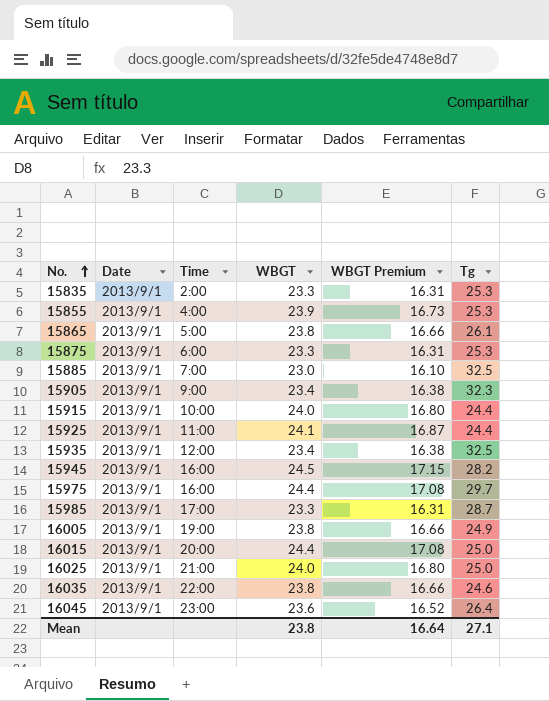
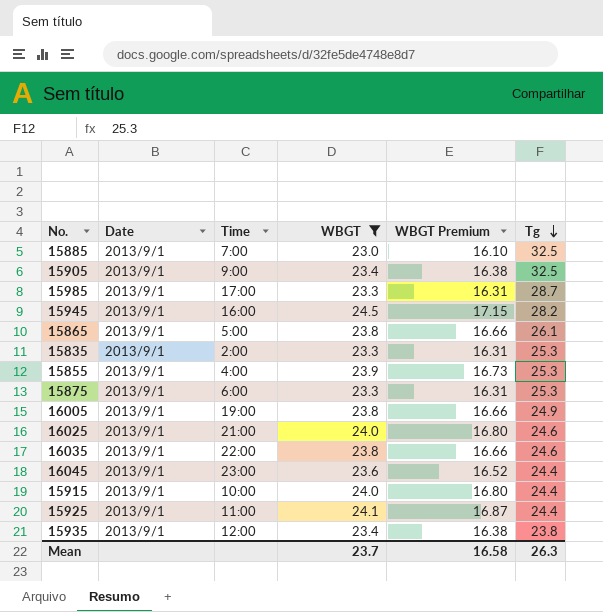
filter: none -> WBGT != 24.4
row order: No. ascending -> Tg descending
15905 | Tg: 32.3 -> 32.5
16025 | Tg: 25.0 -> 24.6
16045 | Tg: 26.4 -> 24.4
15935 | Tg: 32.5 -> 23.8
Mean | WBGT: 23.8 -> 23.7
Mean | WBGT Premium: 16.64 -> 16.58
Mean | Tg: 27.1 -> 26.3

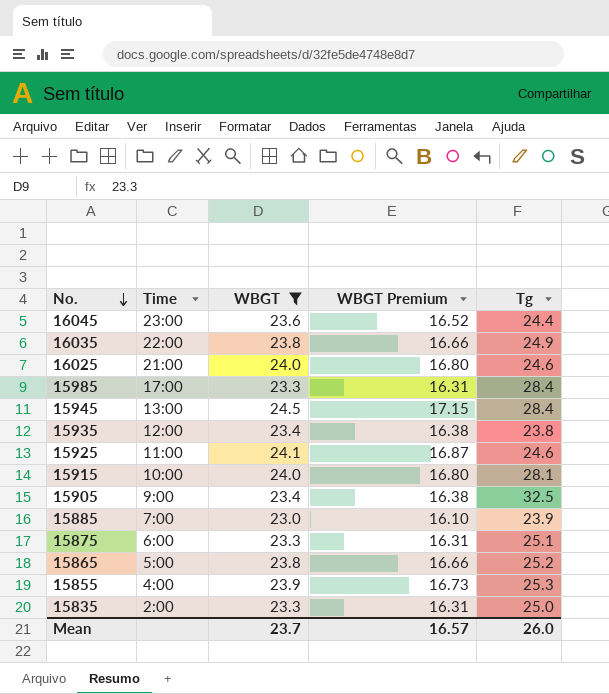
row order: Tg descending -> No. descending
column Date | position: 2 -> none
row 16005: 2013/9/1 | 19:00 | 23.8 | 16.66 | 24.9 -> none
16035 | Tg: 24.6 -> 24.9
15985 | Tg: 28.7 -> 28.4
15945 | Time: 16:00 -> 13:00
15945 | Tg: 28.2 -> 28.4
15925 | Tg: 24.4 -> 24.6
15915 | Tg: 24.4 -> 28.1
15885 | Tg: 32.5 -> 23.9
15875 | Tg: 25.3 -> 25.1
15865 | Tg: 26.1 -> 25.2
15835 | Tg: 25.3 -> 25.0
Mean | WBGT Premium: 16.58 -> 16.57
Mean | Tg: 26.3 -> 26.0

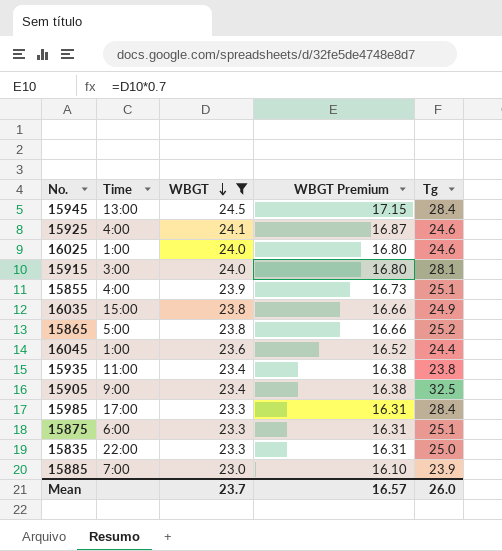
row order: No. descending -> WBGT descending
15925 | Time: 11:00 -> 4:00
16025 | Time: 21:00 -> 1:00
15915 | Time: 10:00 -> 3:00
15855 | Tg: 25.3 -> 25.1
16035 | Time: 22:00 -> 15:00
16045 | Time: 23:00 -> 1:00
15935 | Time: 12:00 -> 11:00
15835 | Time: 2:00 -> 22:00

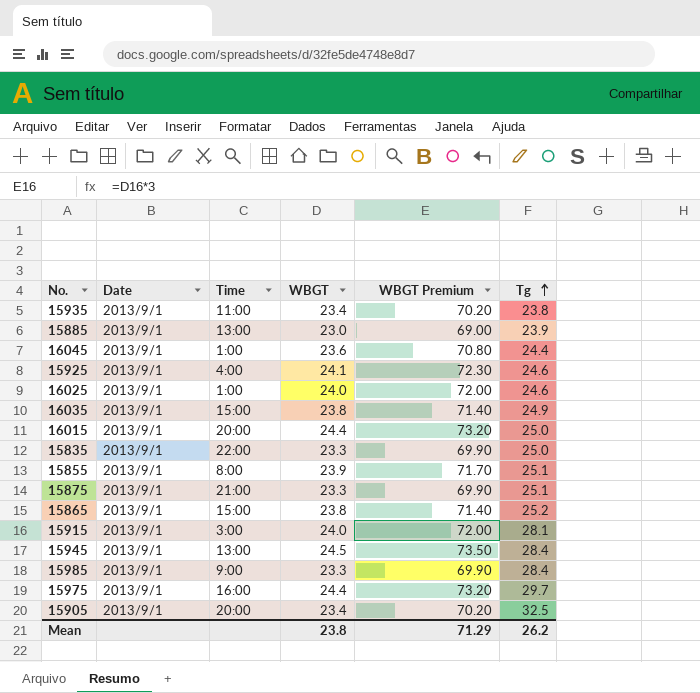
filter: WBGT != 24.4 -> none
row order: WBGT descending -> Tg ascending
column Date | position: none -> 2
column WBGT Premium | formula: [WBGT] * 0.7 -> [WBGT] * 3
15885 | Time: 7:00 -> 13:00
15855 | Time: 4:00 -> 8:00
15875 | Time: 6:00 -> 21:00
15865 | Time: 5:00 -> 15:00
15985 | Time: 17:00 -> 9:00
15905 | Time: 9:00 -> 20:00
Mean | WBGT: 23.7 -> 23.8
Mean | WBGT Premium: 16.57 -> 71.29
Mean | Tg: 26.0 -> 26.2

